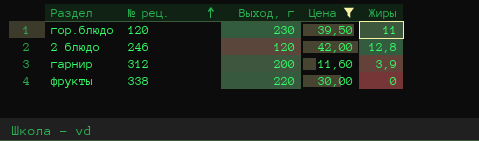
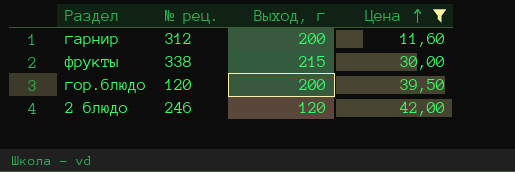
row order: № рец. ascending -> Цена ascending
column Жиры | position: 5 -> none
фрукты | Выход, г: 220 -> 215
гор.блюдо | Выход, г: 230 -> 200

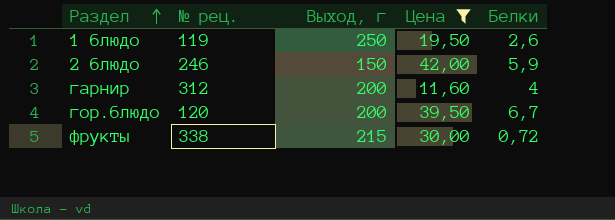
row order: Цена ascending -> Раздел ascending
column Белки | position: none -> 5
row 1 блюдо: none -> 119 | 250 | 19,50 | 2,6
2 блюдо | Выход, г: 120 -> 150

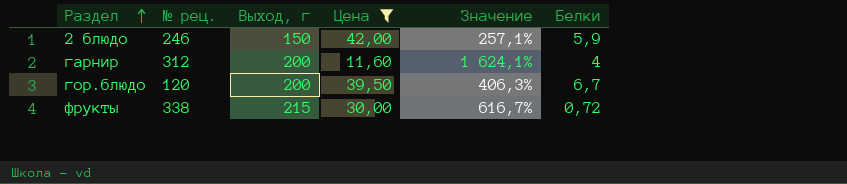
column Значение | formula: none -> ([Выход, г] - [Цена]) / [Цена]
row 1 блюдо: 119 | 250 | 19,50 | 2,6 -> none

